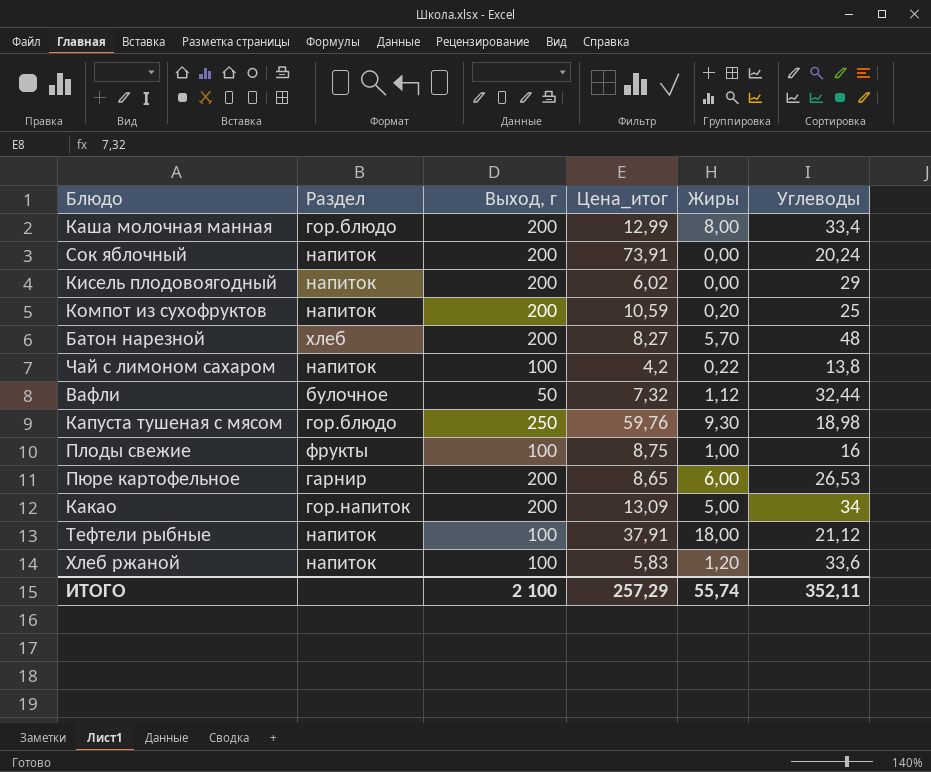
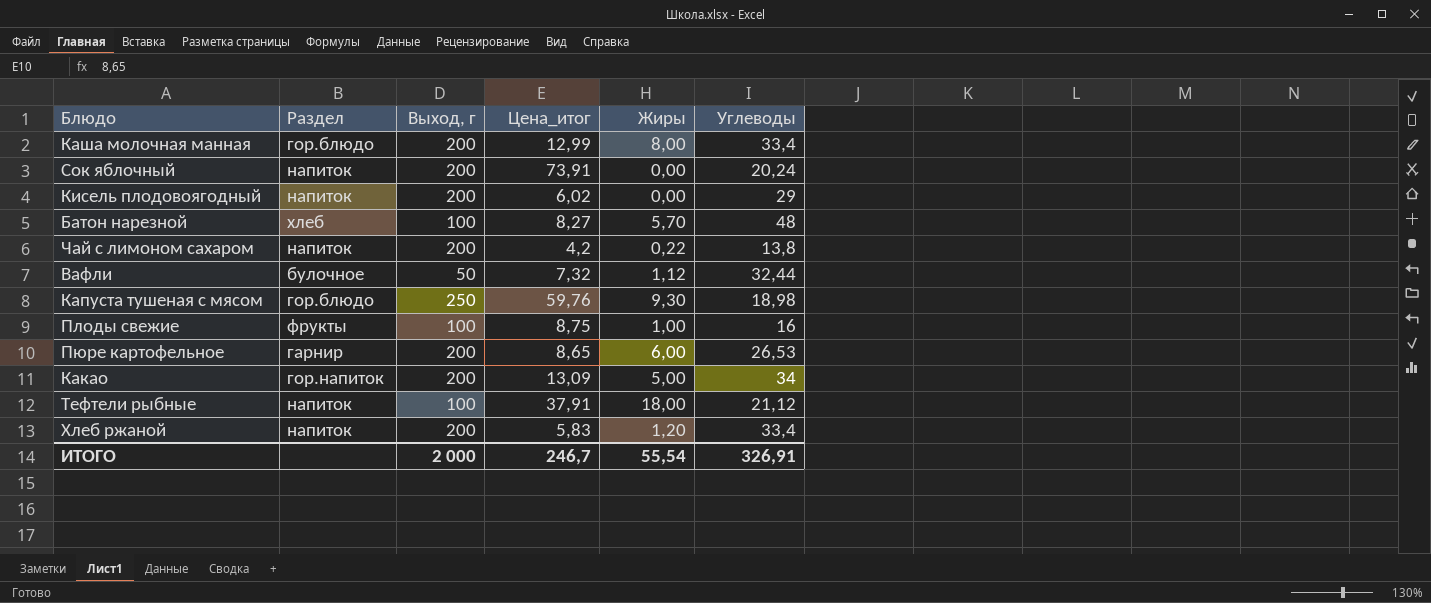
row Компот из сухофруктов: напиток | 200 | 10,59 | 0,20 | 25 -> none
Батон нарезной | Выход, г: 200 -> 100
Чай с лимоном сахаром | Выход, г: 100 -> 200
Хлеб ржаной | Выход, г: 100 -> 200
Хлеб ржаной | Углеводы: 33,6 -> 33,4
ИТОГО | Выход, г: 2 100 -> 2 000
ИТОГО | Цена_итог: 257,29 -> 246,7
ИТОГО | Жиры: 55,74 -> 55,54
ИТОГО | Углеводы: 352,11 -> 326,91

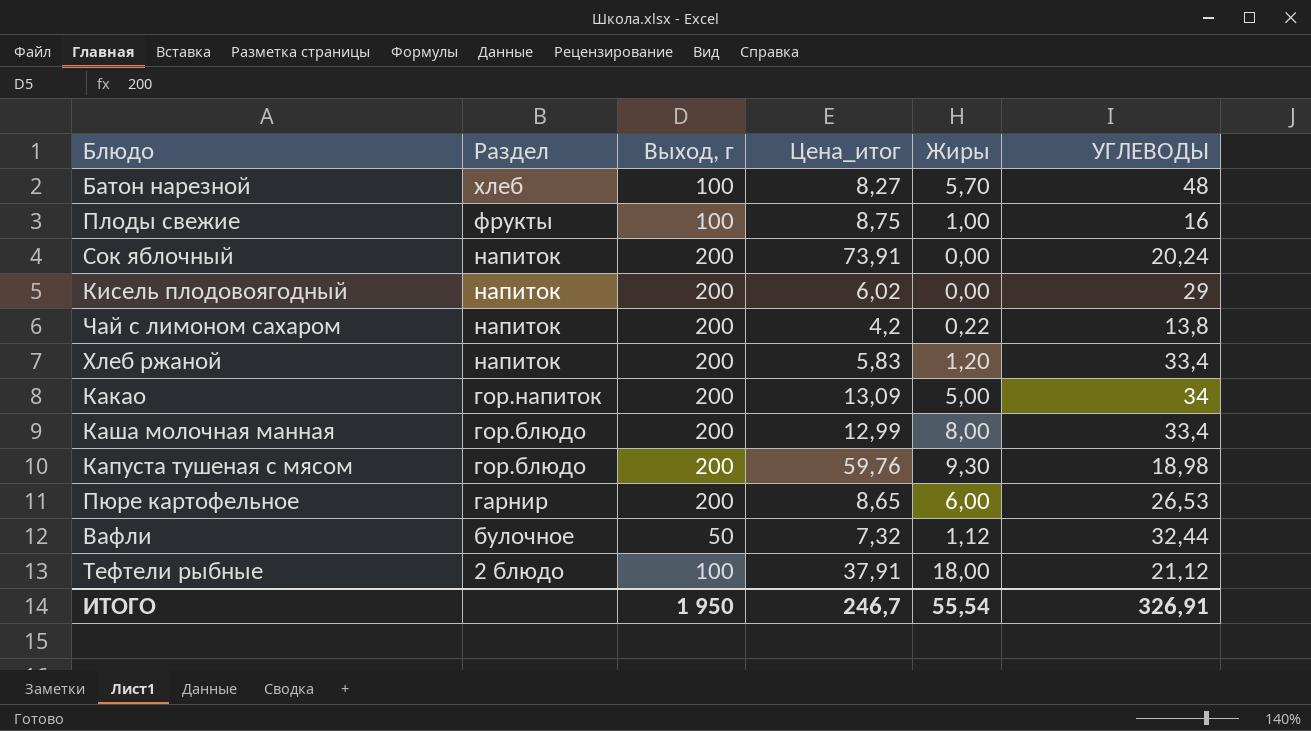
row order: none -> Раздел descending
column name: Углеводы -> УГЛЕВОДЫ
Капуста тушеная с мясом | Выход, г: 250 -> 200
Тефтели рыбные | Раздел: напиток -> 2 блюдо
ИТОГО | Выход, г: 2 000 -> 1 950

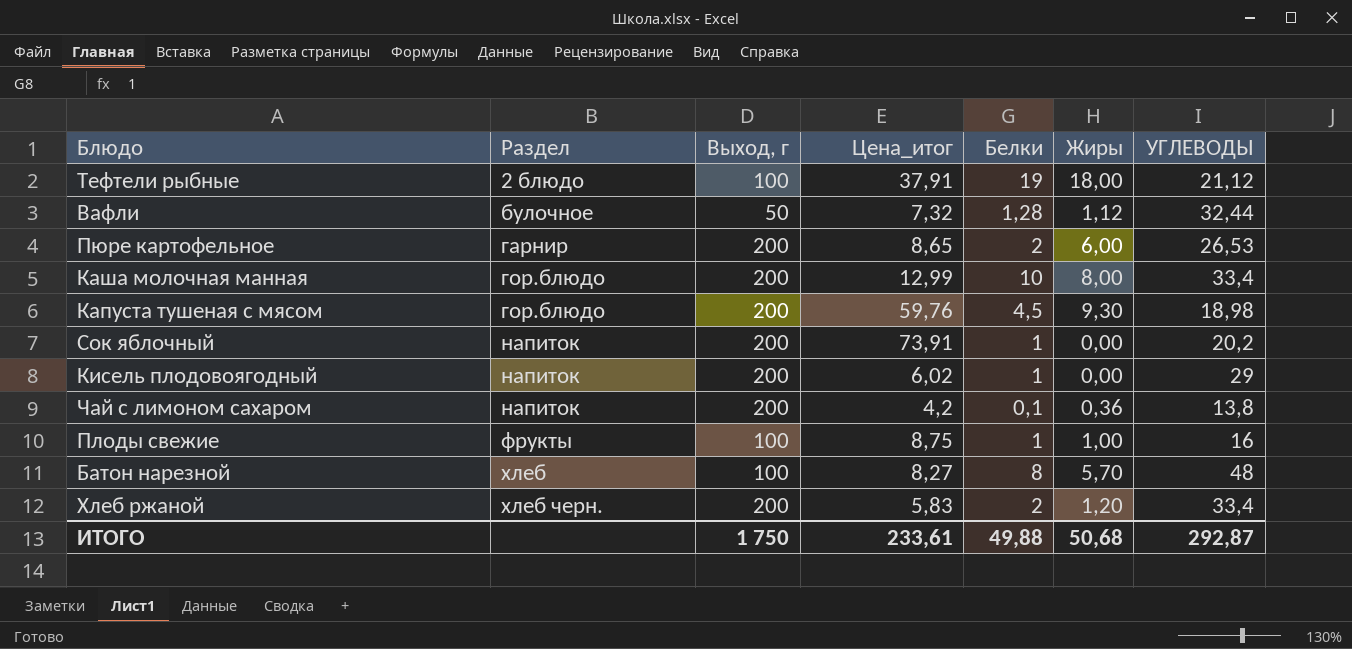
row order: Раздел descending -> Раздел ascending
column Белки | position: none -> 5
row Какао: гор.напиток | 200 | 13,09 | 5,00 | 34 -> none
Сок яблочный | УГЛЕВОДЫ: 20,24 -> 20,2
Чай с лимоном сахаром | Жиры: 0,22 -> 0,36
Хлеб ржаной | Раздел: напиток -> хлеб черн.
ИТОГО | Выход, г: 1 950 -> 1 750
ИТОГО | Цена_итог: 246,7 -> 233,61
ИТОГО | Жиры: 55,54 -> 50,68
ИТОГО | УГЛЕВОДЫ: 326,91 -> 292,87

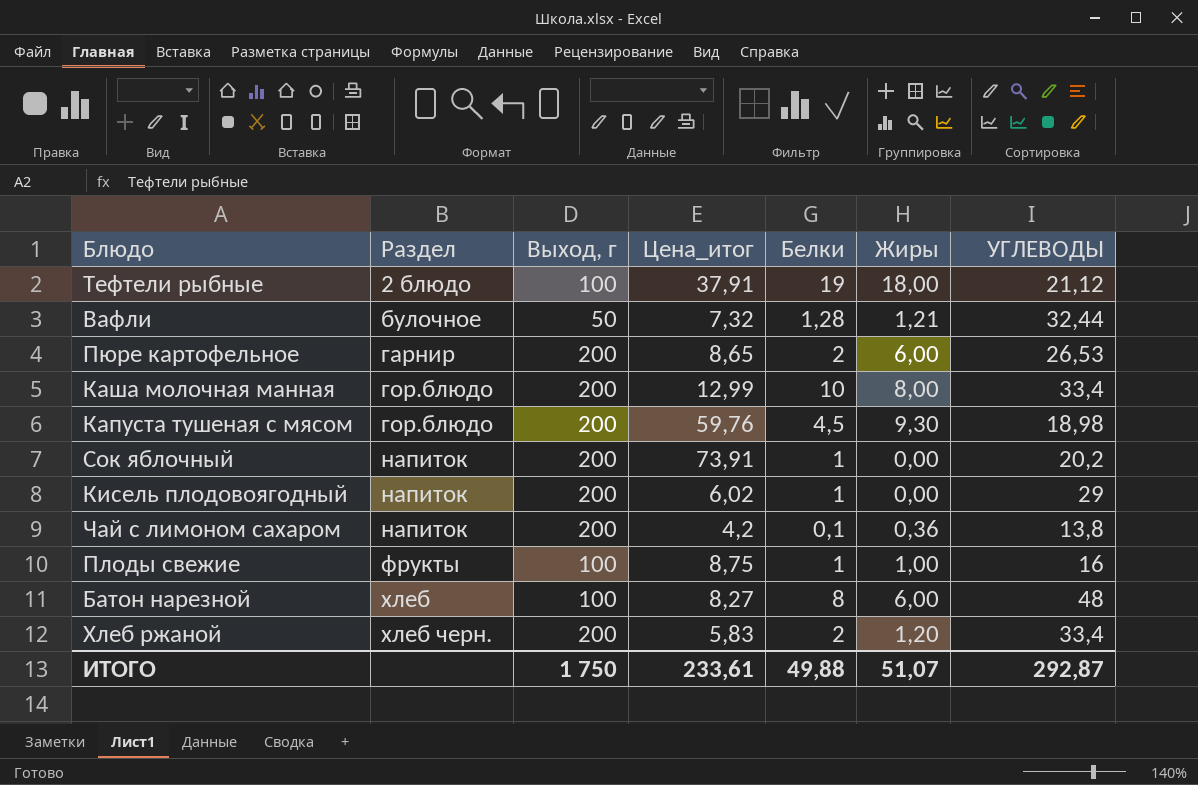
Вафли | Жиры: 1,12 -> 1,21
Батон нарезной | Жиры: 5,70 -> 6,00
ИТОГО | Жиры: 50,68 -> 51,07

